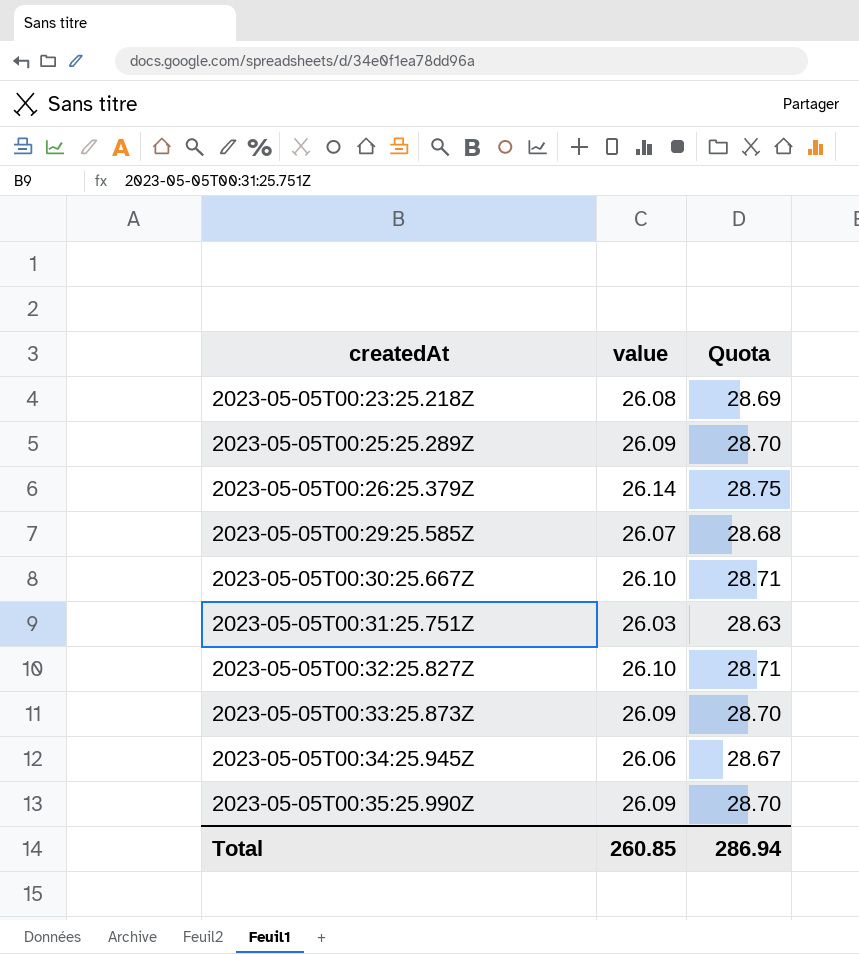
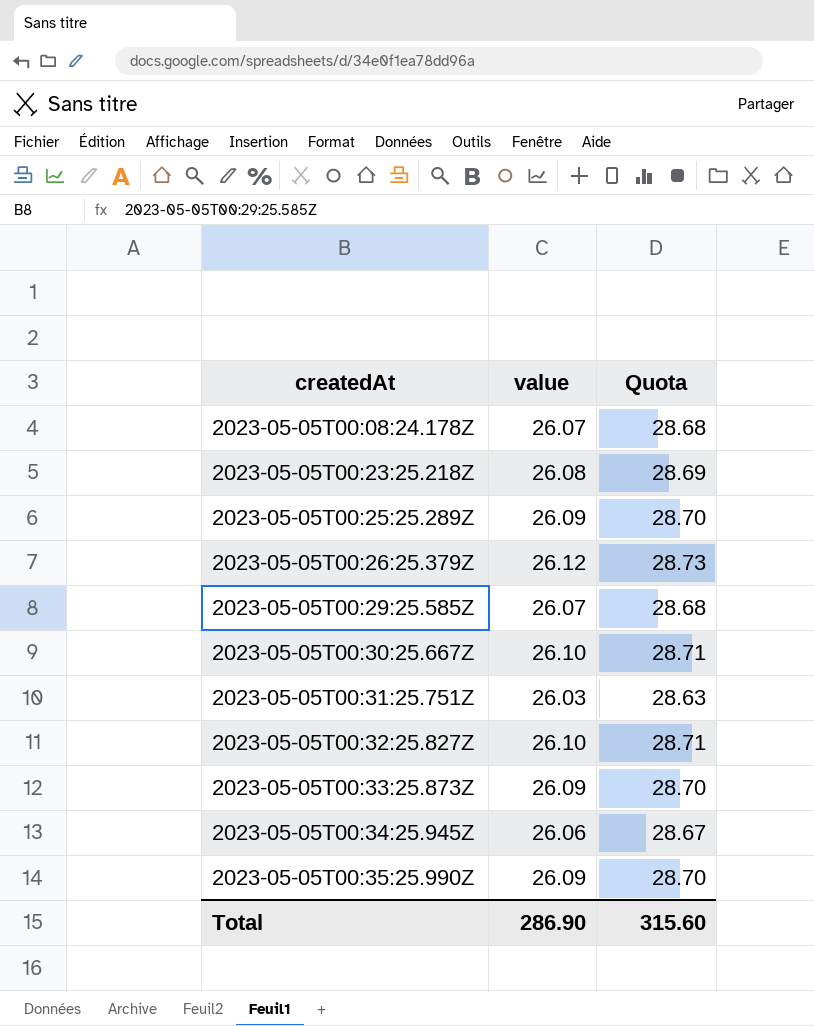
row 2023-05-05T00:08:24.178Z: none -> 26.07 | 28.68
2023-05-05T00:26:25.379Z | value: 26.14 -> 26.12
2023-05-05T00:26:25.379Z | Quota: 28.75 -> 28.73
Total | value: 260.85 -> 286.90
Total | Quota: 286.94 -> 315.60

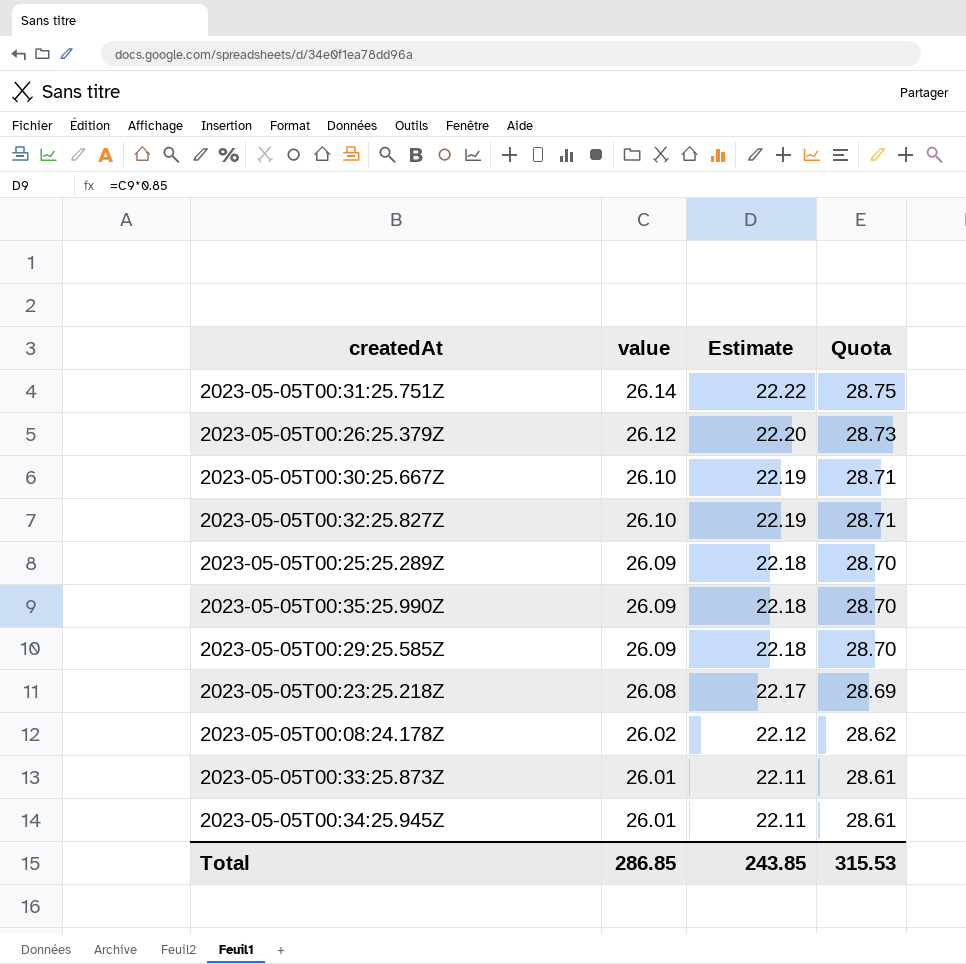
row order: createdAt ascending -> value descending
column Estimate | formula: none -> [value] * 0.85
2023-05-05T00:31:25.751Z | value: 26.03 -> 26.14
2023-05-05T00:31:25.751Z | Quota: 28.63 -> 28.75
2023-05-05T00:29:25.585Z | value: 26.07 -> 26.09
2023-05-05T00:29:25.585Z | Quota: 28.68 -> 28.70
2023-05-05T00:08:24.178Z | value: 26.07 -> 26.02
2023-05-05T00:08:24.178Z | Quota: 28.68 -> 28.62
2023-05-05T00:33:25.873Z | value: 26.09 -> 26.01
2023-05-05T00:33:25.873Z | Quota: 28.70 -> 28.61
2023-05-05T00:34:25.945Z | value: 26.06 -> 26.01
2023-05-05T00:34:25.945Z | Quota: 28.67 -> 28.61
Total | value: 286.90 -> 286.85
Total | Quota: 315.60 -> 315.53

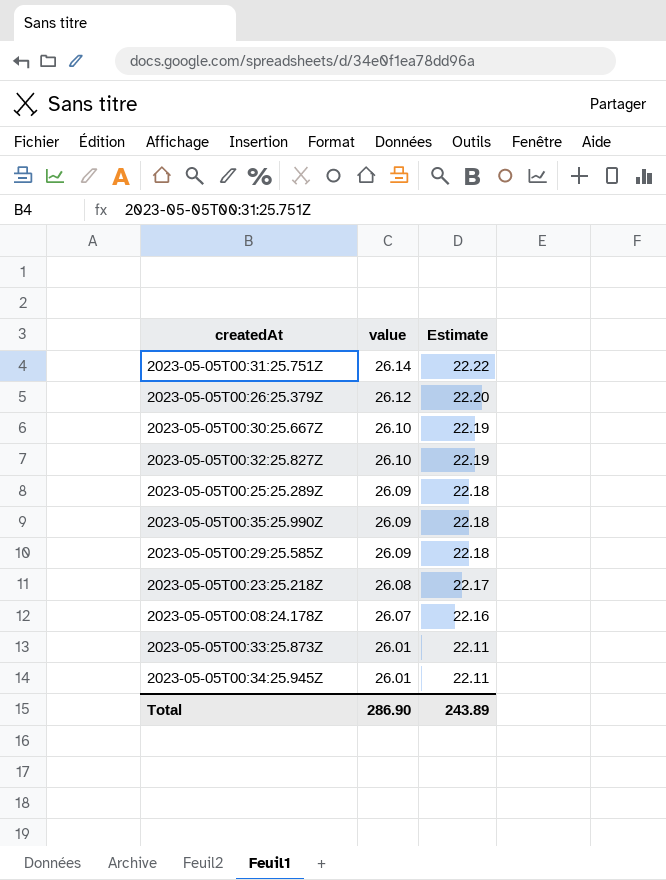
column Quota | formula: [value] * 1.1 -> none
2023-05-05T00:08:24.178Z | value: 26.02 -> 26.07
2023-05-05T00:08:24.178Z | Estimate: 22.12 -> 22.16
Total | value: 286.85 -> 286.90
Total | Estimate: 243.85 -> 243.89

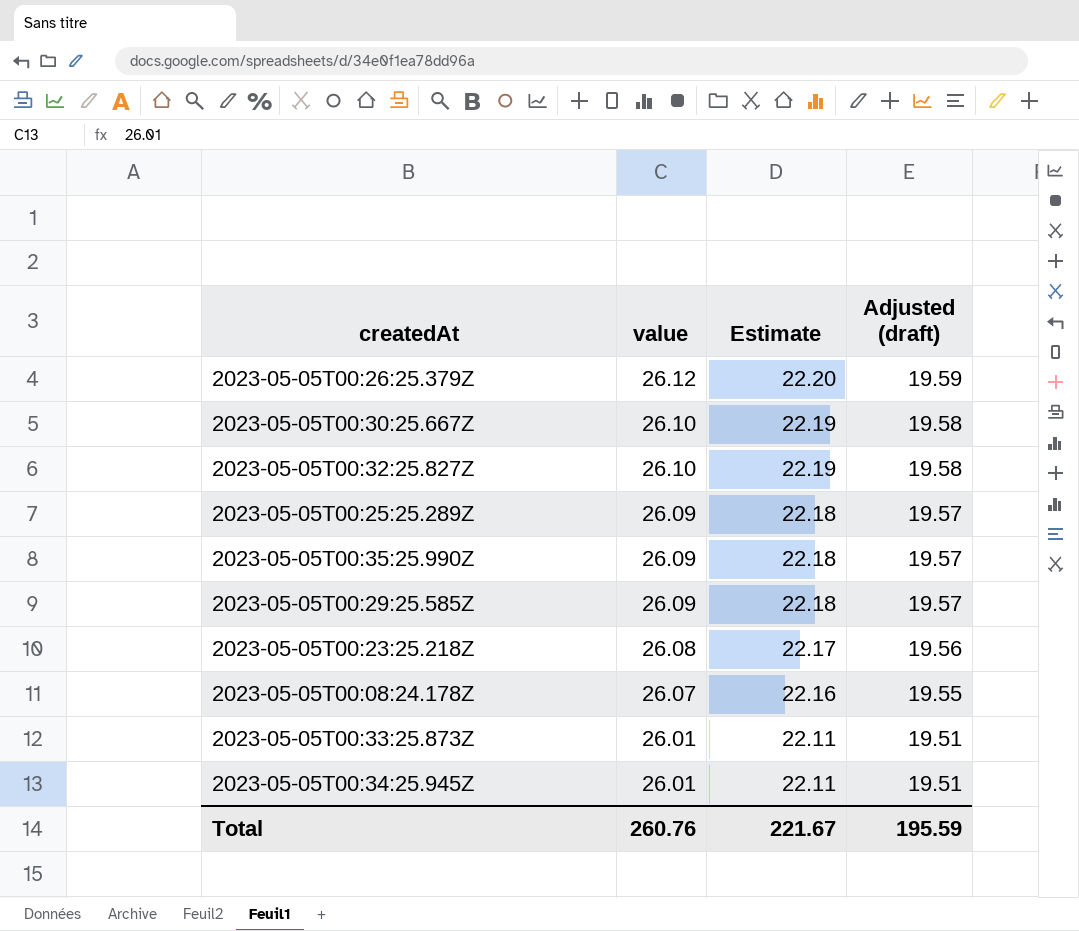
column Adjusted (draft) | formula: none -> [value] * 0.75
row 2023-05-05T00:31:25.751Z: 26.14 | 22.22 -> none
Total | value: 286.90 -> 260.76
Total | Estimate: 243.89 -> 221.67

